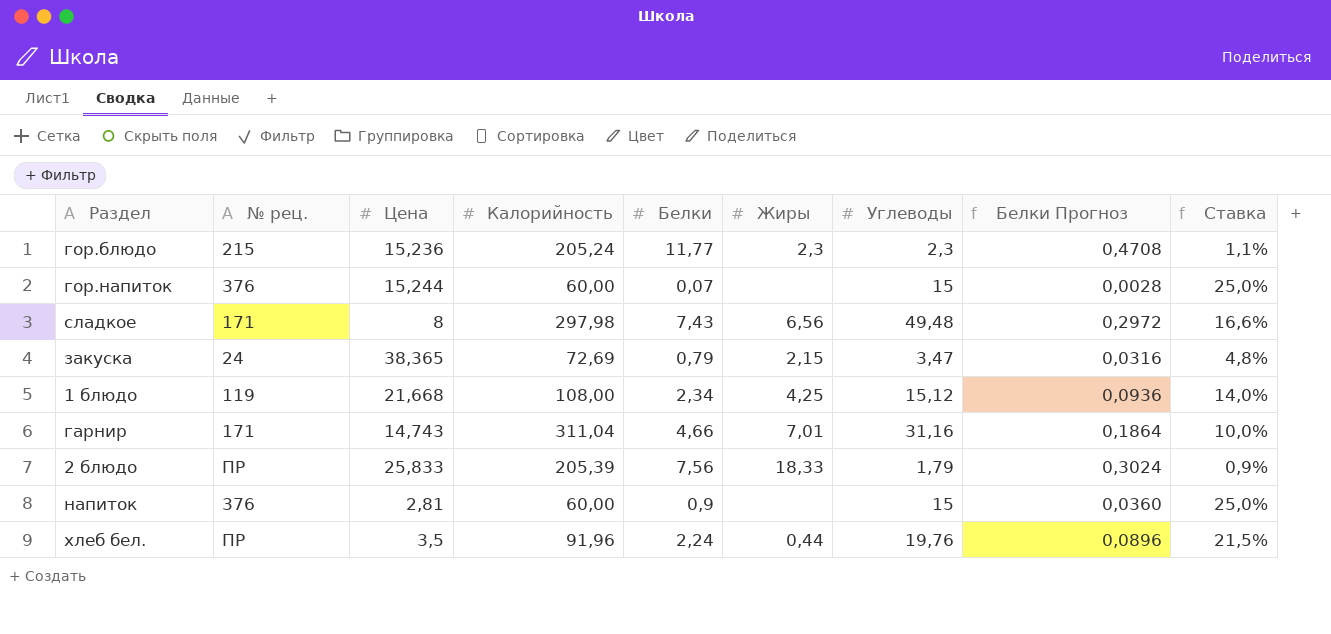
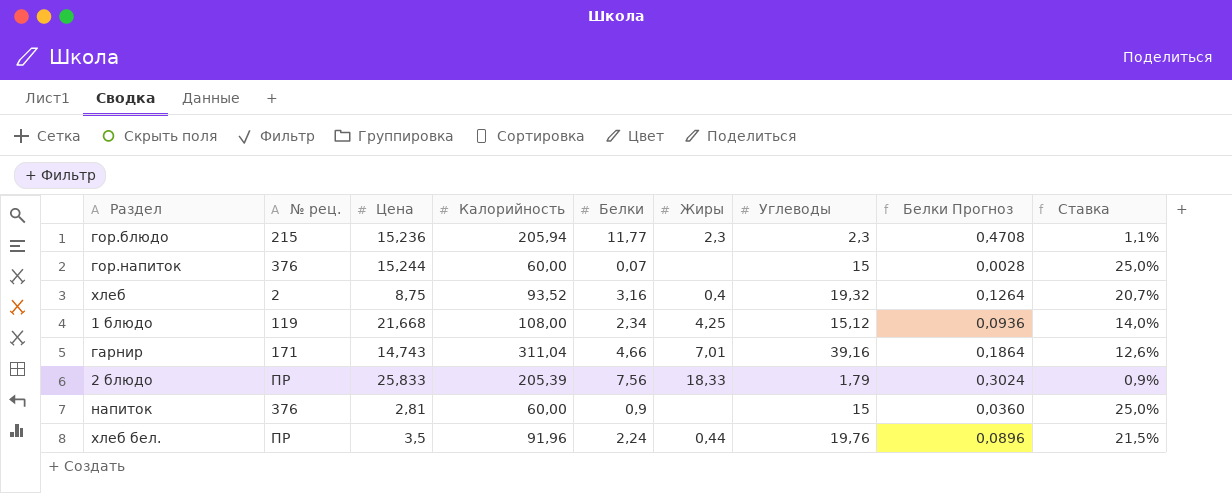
row сладкое: 171 | 8 | 297,98 | 7,43 | 6,56 | 49,48 | 0,2972 | 16,6% -> none
row закуска: 24 | 38,365 | 72,69 | 0,79 | 2,15 | 3,47 | 0,0316 | 4,8% -> none
гор.блюдо | Калорийность: 205,24 -> 205,94
row хлеб: none -> 2 | 8,75 | 93,52 | 3,16 | 0,4 | 19,32 | 0,1264 | 20,7%
гарнир | Углеводы: 31,16 -> 39,16
гарнир | Ставка: 10,0% -> 12,6%

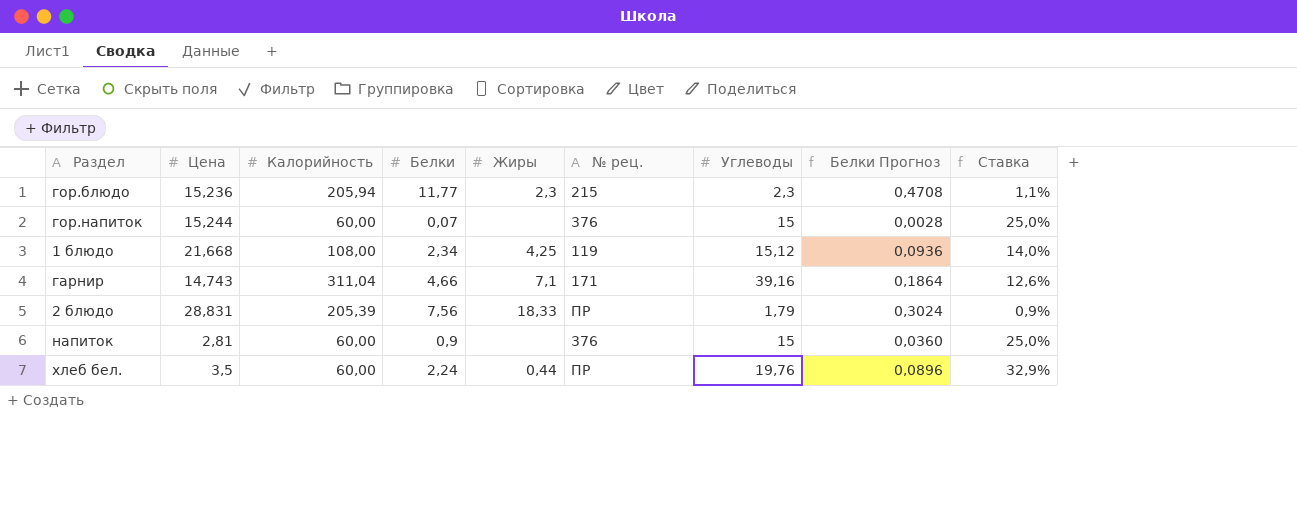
column № рец. | position: 2 -> 6
row хлеб: 2 | 8,75 | 93,52 | 3,16 | 0,4 | 19,32 | 0,1264 | 20,7% -> none
гарнир | Жиры: 7,01 -> 7,1
2 блюдо | Цена: 25,833 -> 28,831
хлеб бел. | Калорийность: 91,96 -> 60,00
хлеб бел. | Ставка: 21,5% -> 32,9%

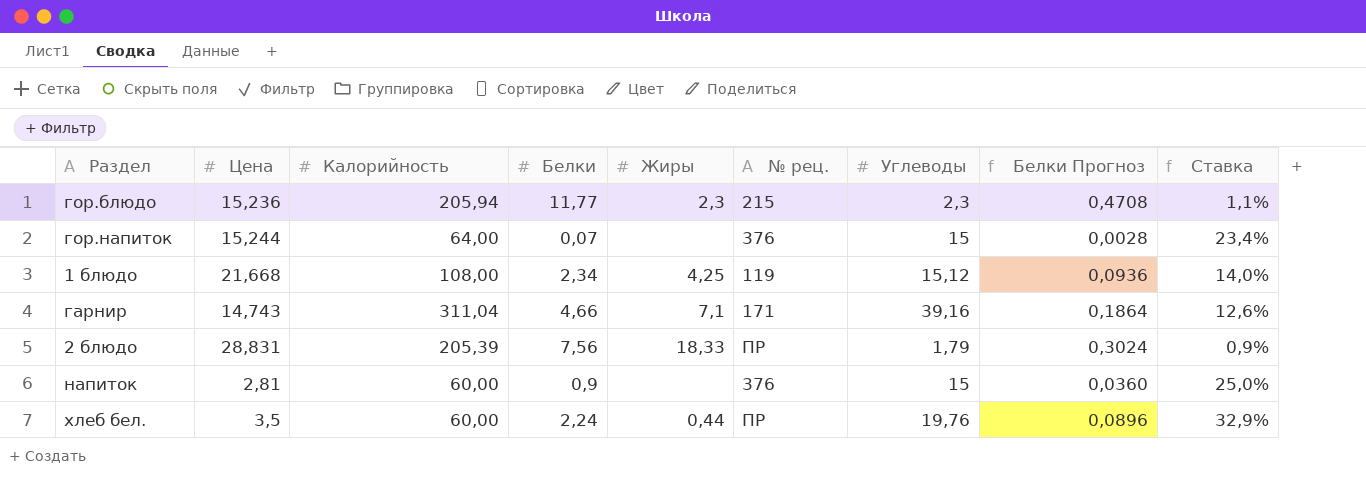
гор.напиток | Калорийность: 60,00 -> 64,00
гор.напиток | Ставка: 25,0% -> 23,4%

